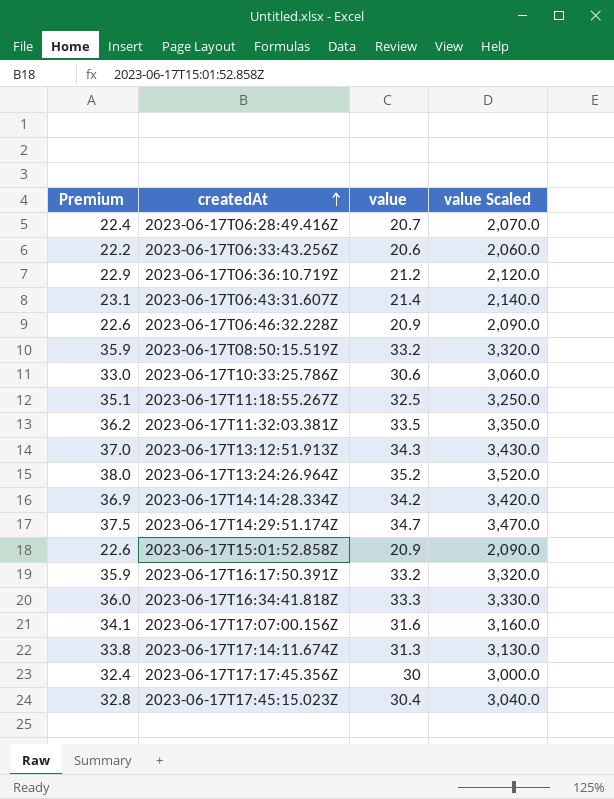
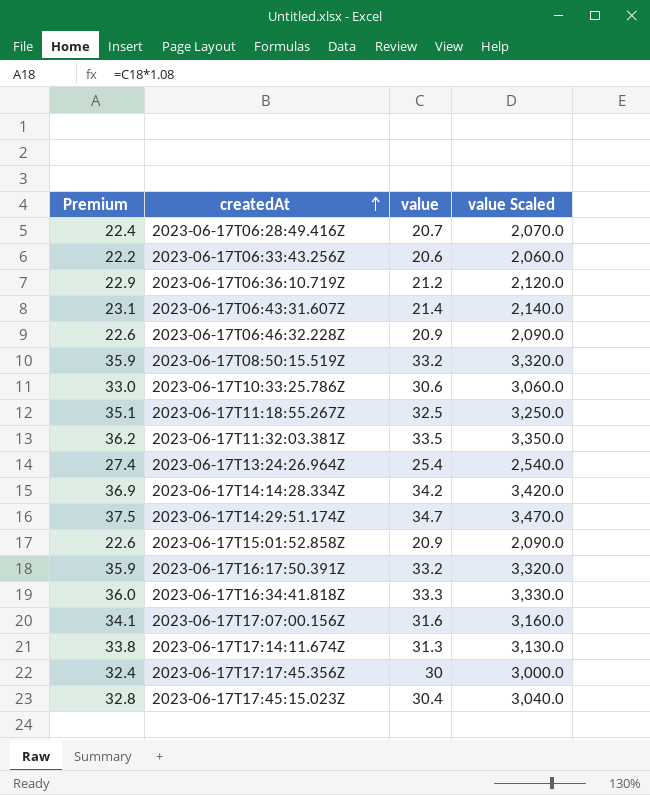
row 2023-06-17T13:12:51.913Z: 37.0 | 34.3 | 3,430.0 -> none
2023-06-17T13:24:26.964Z | Premium: 38.0 -> 27.4
2023-06-17T13:24:26.964Z | value: 35.2 -> 25.4
2023-06-17T13:24:26.964Z | value Scaled: 3,520.0 -> 2,540.0

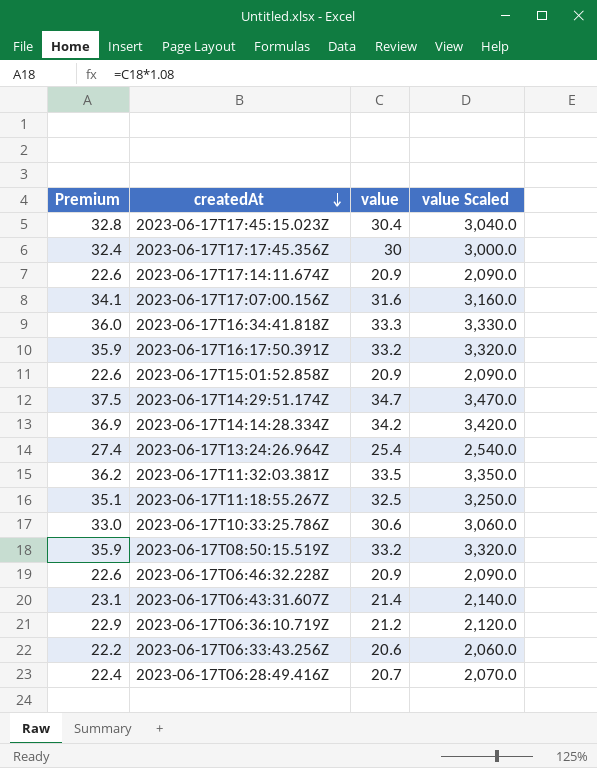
row order: createdAt ascending -> createdAt descending
2023-06-17T17:14:11.674Z | Premium: 33.8 -> 22.6
2023-06-17T17:14:11.674Z | value: 31.3 -> 20.9
2023-06-17T17:14:11.674Z | value Scaled: 3,130.0 -> 2,090.0

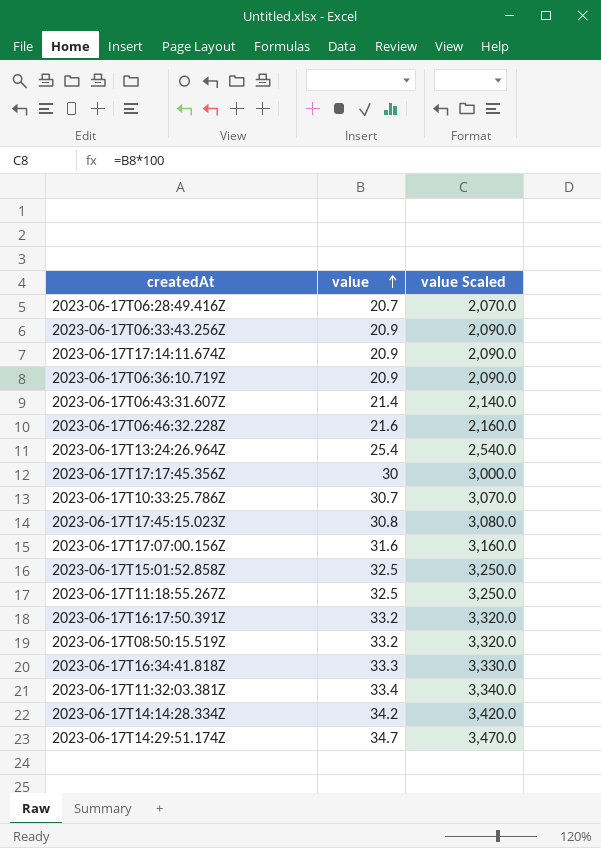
row order: createdAt descending -> value ascending
column Premium | formula: [value] * 1.08 -> none
2023-06-17T06:33:43.256Z | value: 20.6 -> 20.9
2023-06-17T06:33:43.256Z | value Scaled: 2,060.0 -> 2,090.0
2023-06-17T06:36:10.719Z | value: 21.2 -> 20.9
2023-06-17T06:36:10.719Z | value Scaled: 2,120.0 -> 2,090.0
2023-06-17T06:46:32.228Z | value: 20.9 -> 21.6
2023-06-17T06:46:32.228Z | value Scaled: 2,090.0 -> 2,160.0
2023-06-17T10:33:25.786Z | value: 30.6 -> 30.7
2023-06-17T10:33:25.786Z | value Scaled: 3,060.0 -> 3,070.0
2023-06-17T17:45:15.023Z | value: 30.4 -> 30.8
2023-06-17T17:45:15.023Z | value Scaled: 3,040.0 -> 3,080.0
2023-06-17T15:01:52.858Z | value: 20.9 -> 32.5
2023-06-17T15:01:52.858Z | value Scaled: 2,090.0 -> 3,250.0
2023-06-17T11:32:03.381Z | value: 33.5 -> 33.4
2023-06-17T11:32:03.381Z | value Scaled: 3,350.0 -> 3,340.0

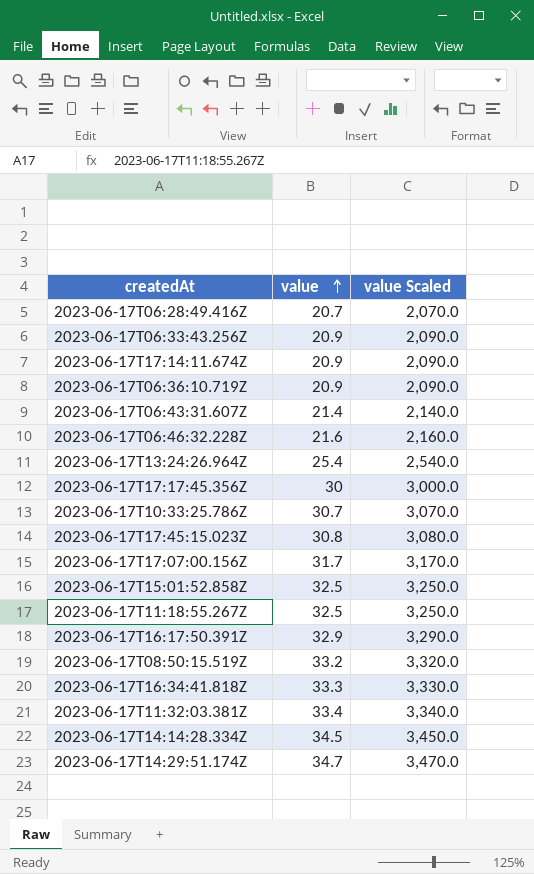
2023-06-17T17:07:00.156Z | value: 31.6 -> 31.7
2023-06-17T17:07:00.156Z | value Scaled: 3,160.0 -> 3,170.0
2023-06-17T16:17:50.391Z | value: 33.2 -> 32.9
2023-06-17T16:17:50.391Z | value Scaled: 3,320.0 -> 3,290.0
2023-06-17T14:14:28.334Z | value: 34.2 -> 34.5
2023-06-17T14:14:28.334Z | value Scaled: 3,420.0 -> 3,450.0

